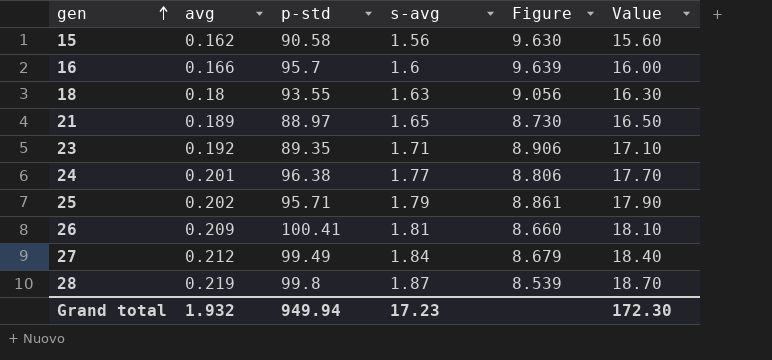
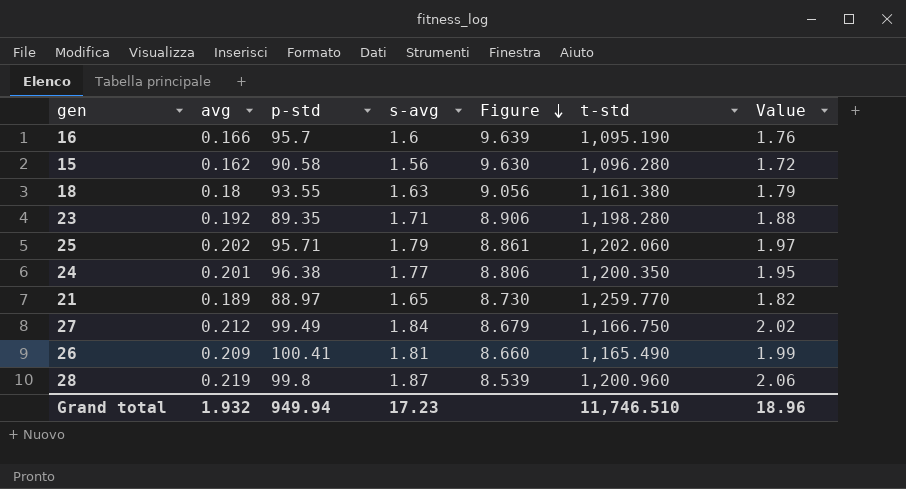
row order: gen ascending -> Figure descending
column t-std | position: none -> 6
column Value | formula: [s-avg] * 10 -> [s-avg] * 1.1
Grand total | Value: 172.30 -> 18.96

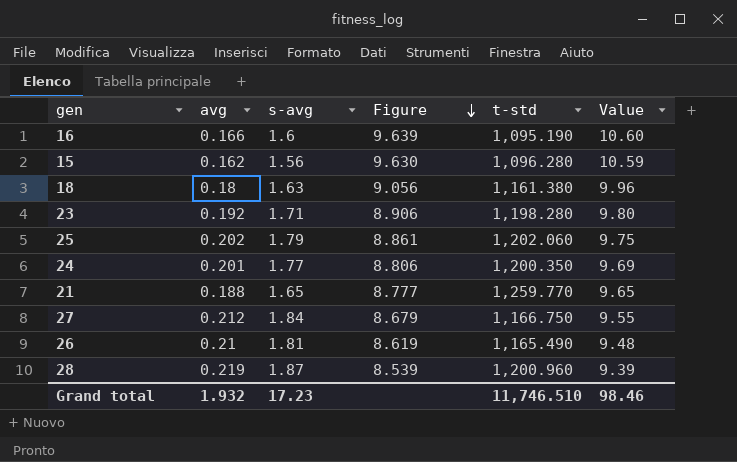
column p-std | position: 3 -> none
column Value | formula: [s-avg] * 1.1 -> [Figure] * 1.1
21 | avg: 0.189 -> 0.188
21 | Figure: 8.730 -> 8.777
26 | avg: 0.209 -> 0.21
26 | Figure: 8.660 -> 8.619
Grand total | Value: 18.96 -> 98.46

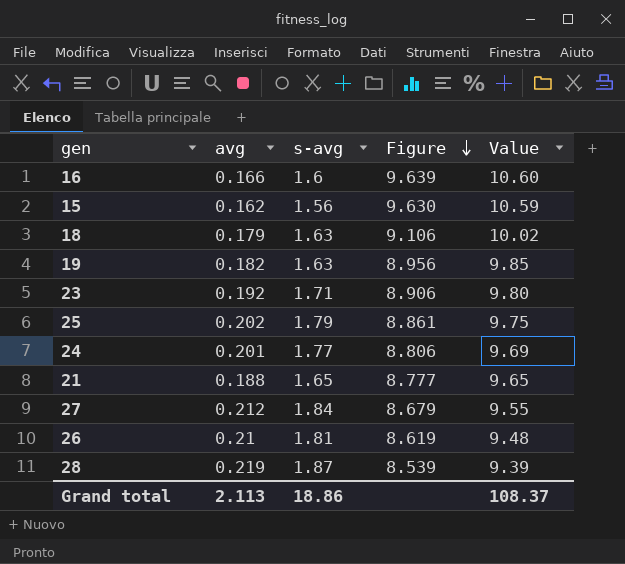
column t-std | position: 5 -> none
18 | avg: 0.18 -> 0.179
18 | Figure: 9.056 -> 9.106
18 | Value: 9.96 -> 10.02
row 19: none -> 0.182 | 1.63 | 8.956 | 9.85
Grand total | avg: 1.932 -> 2.113
Grand total | s-avg: 17.23 -> 18.86
Grand total | Value: 98.46 -> 108.37

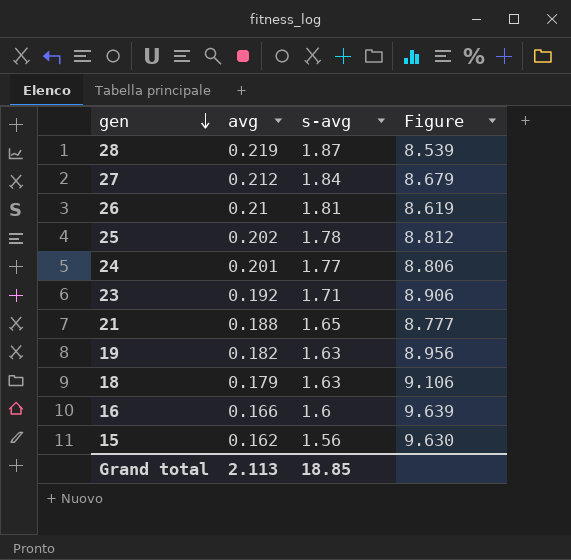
row order: Figure descending -> gen descending
column Value | formula: [Figure] * 1.1 -> none
25 | s-avg: 1.79 -> 1.78
25 | Figure: 8.861 -> 8.812
Grand total | s-avg: 18.86 -> 18.85

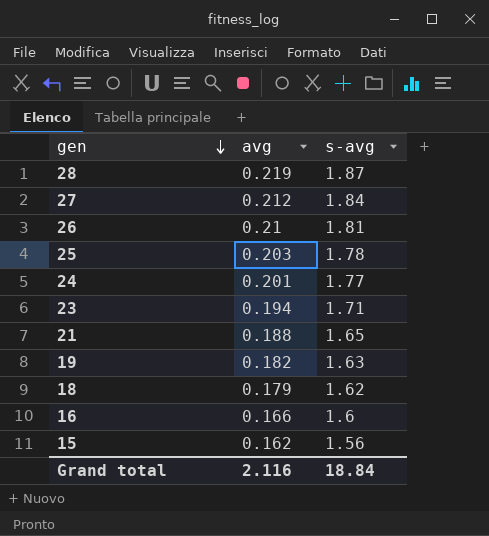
column Figure | formula: [s-avg] / [avg] -> none
25 | avg: 0.202 -> 0.203
23 | avg: 0.192 -> 0.194
18 | s-avg: 1.63 -> 1.62
Grand total | avg: 2.113 -> 2.116
Grand total | s-avg: 18.85 -> 18.84

